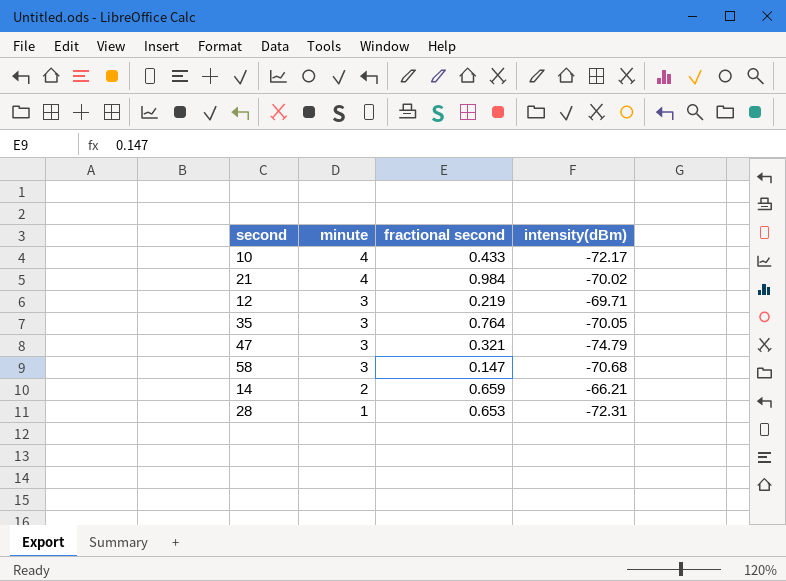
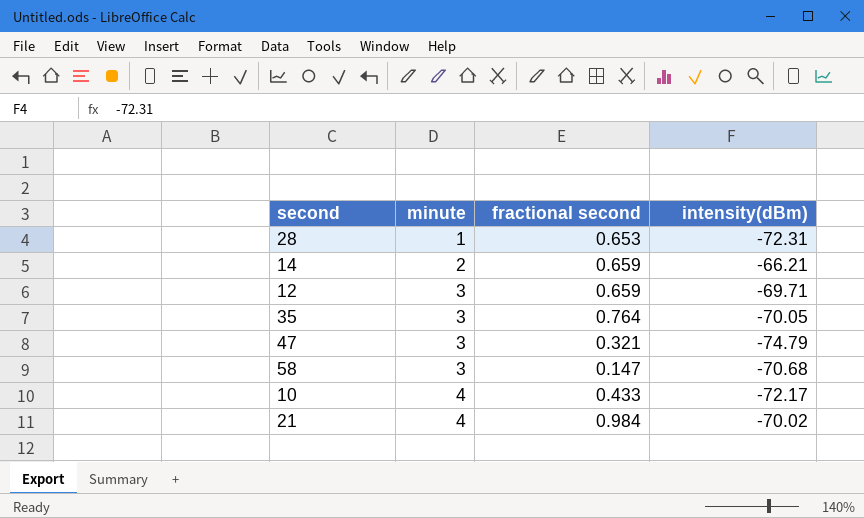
row order: minute descending -> minute ascending
12 | fractional second: 0.219 -> 0.659

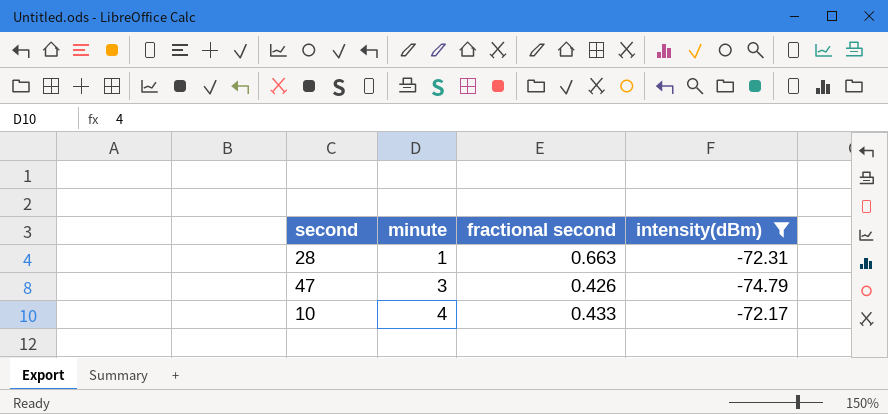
filter: none -> intensity(dBm) <= -72.17
28 | fractional second: 0.653 -> 0.663
47 | fractional second: 0.321 -> 0.426

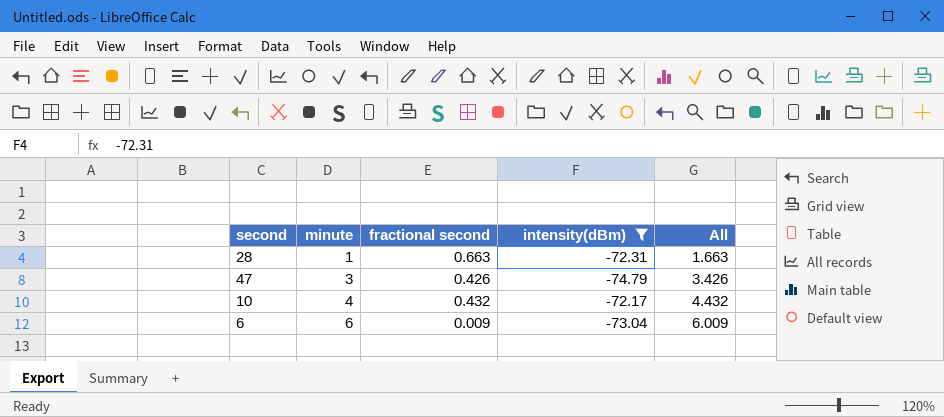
column All | formula: none -> [minute] + [fractional second]
10 | fractional second: 0.433 -> 0.432
row 6: none -> 6 | 0.009 | -73.04 | 6.009

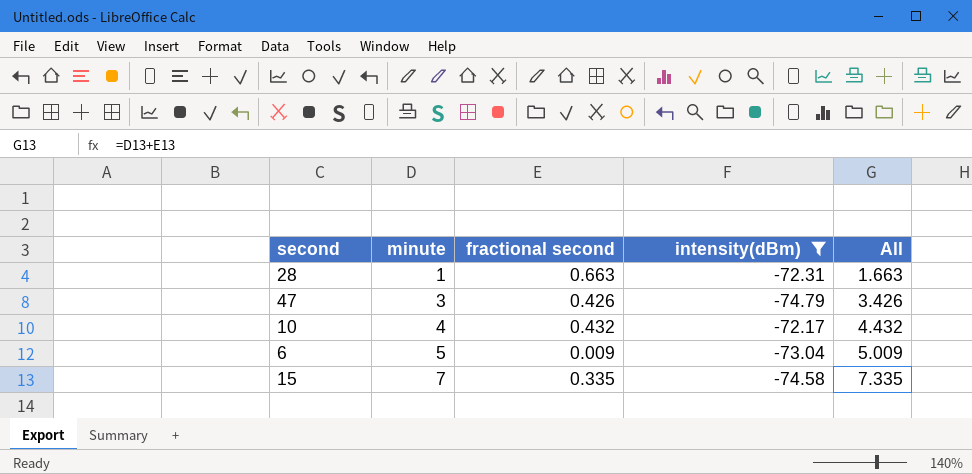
6 | minute: 6 -> 5
6 | All: 6.009 -> 5.009
row 15: none -> 7 | 0.335 | -74.58 | 7.335

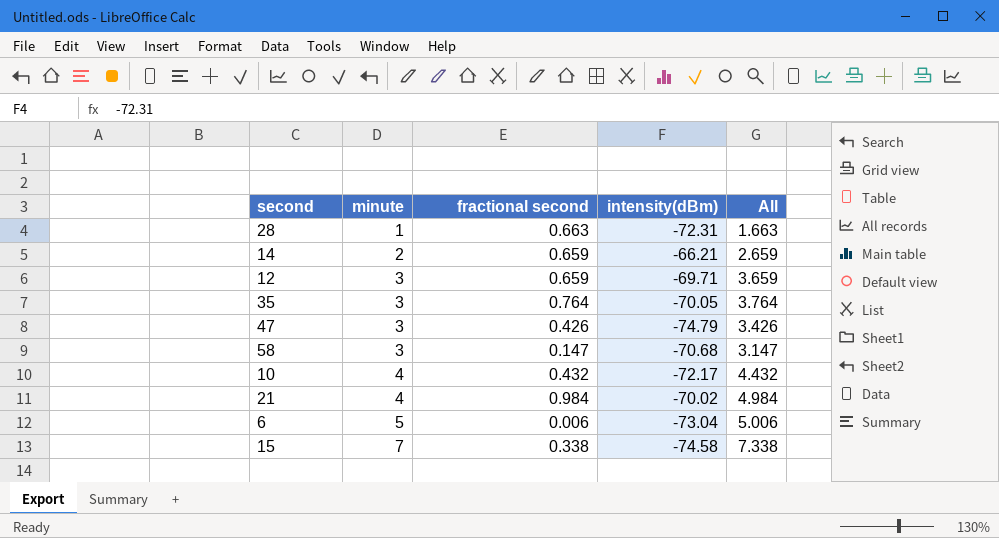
filter: intensity(dBm) <= -72.17 -> none
6 | fractional second: 0.009 -> 0.006
6 | All: 5.009 -> 5.006
15 | fractional second: 0.335 -> 0.338
15 | All: 7.335 -> 7.338

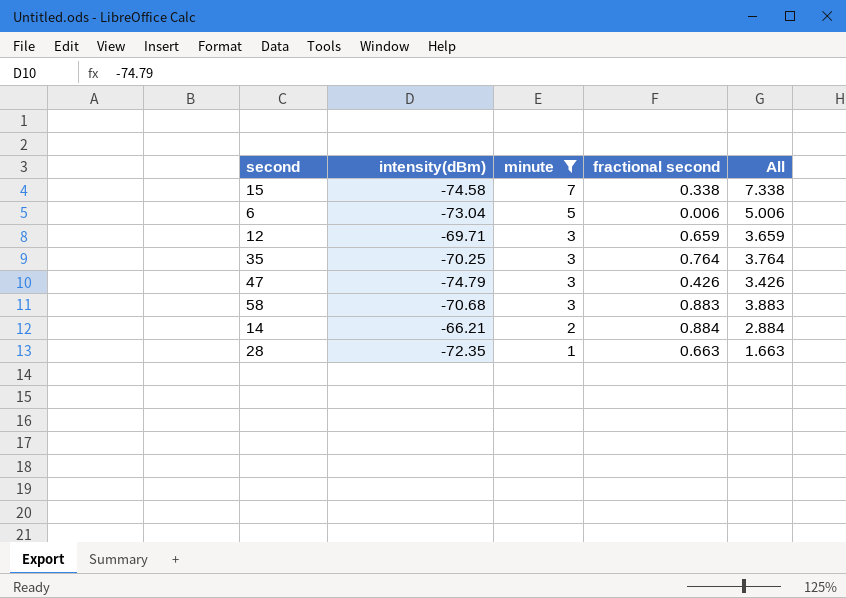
filter: none -> minute != 4
row order: minute ascending -> minute descending
column intensity(dBm) | position: 4 -> 2
35 | intensity(dBm): -70.05 -> -70.25
58 | fractional second: 0.147 -> 0.883
58 | All: 3.147 -> 3.883
14 | fractional second: 0.659 -> 0.884
14 | All: 2.659 -> 2.884
28 | intensity(dBm): -72.31 -> -72.35

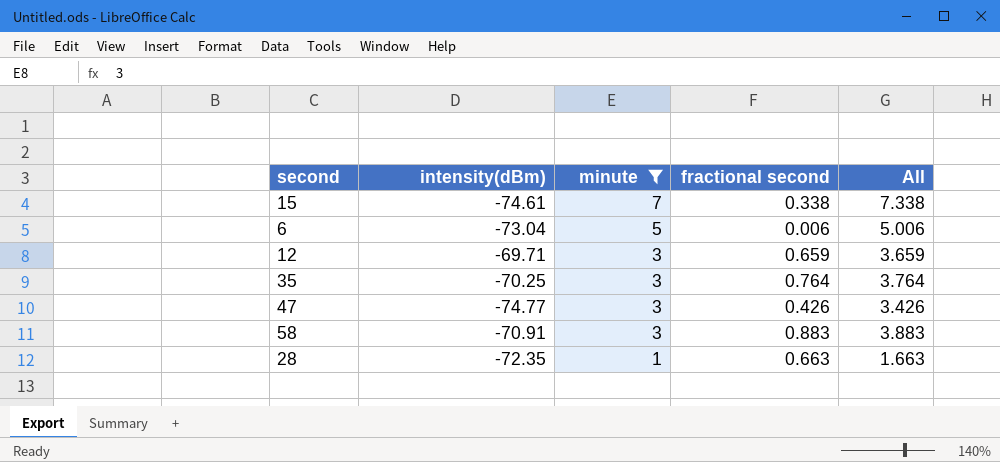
row 14: -66.21 | 2 | 0.884 | 2.884 -> none
15 | intensity(dBm): -74.58 -> -74.61
47 | intensity(dBm): -74.79 -> -74.77
58 | intensity(dBm): -70.68 -> -70.91

